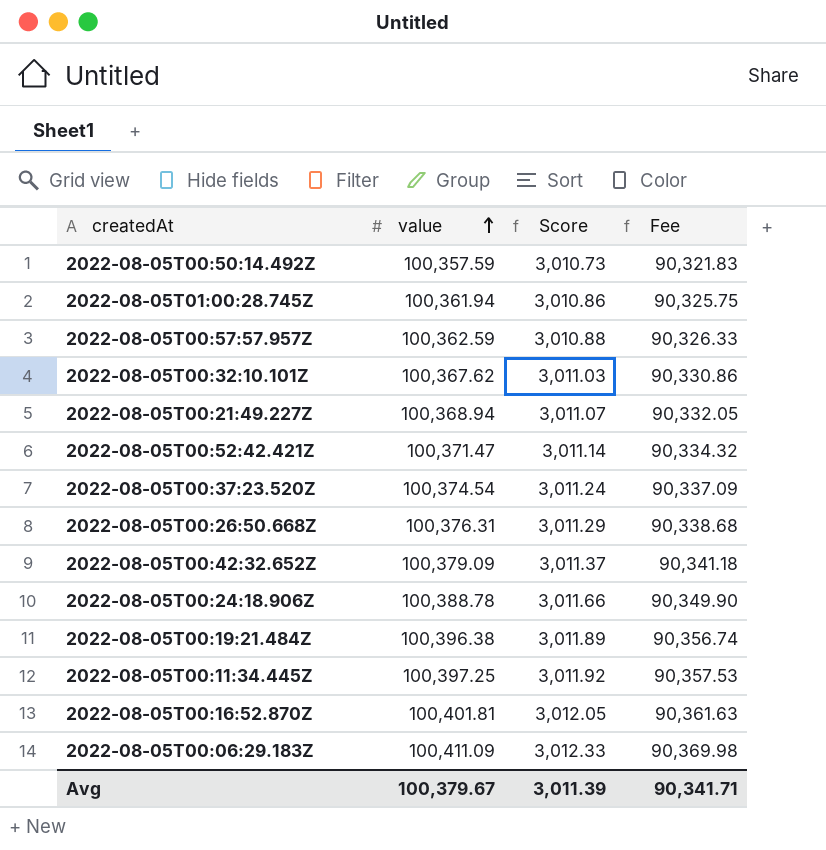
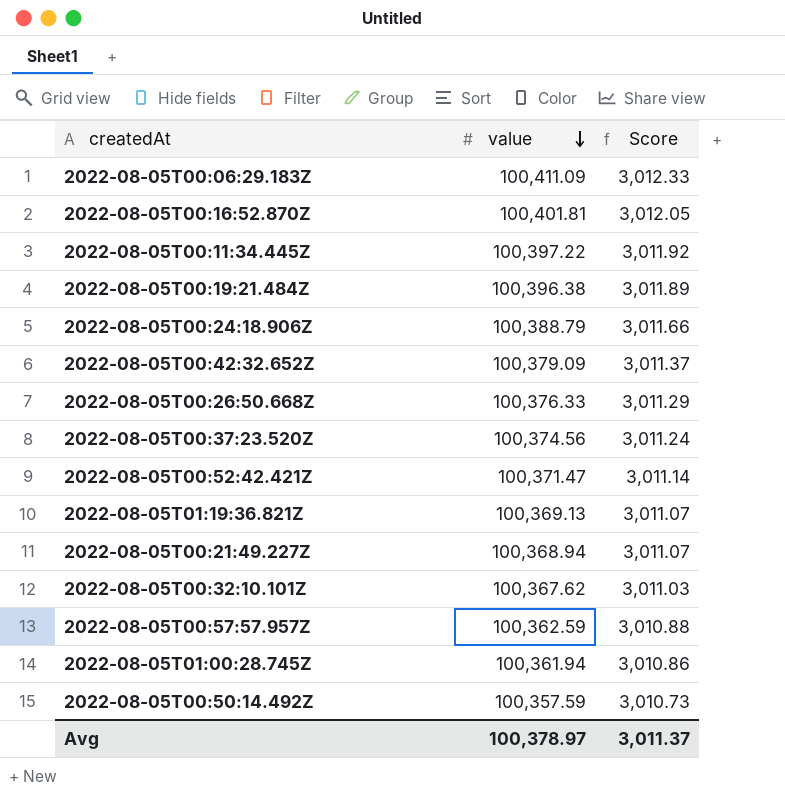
row order: value ascending -> value descending
column Fee | formula: [value] * 0.9 -> none
2022-08-05T00:11:34.445Z | value: 100,397.25 -> 100,397.22
2022-08-05T00:24:18.906Z | value: 100,388.78 -> 100,388.79
2022-08-05T00:26:50.668Z | value: 100,376.31 -> 100,376.33
2022-08-05T00:37:23.520Z | value: 100,374.54 -> 100,374.56
row 2022-08-05T01:19:36.821Z: none -> 100,369.13 | 3,011.07
Avg | value: 100,379.67 -> 100,378.97
Avg | Score: 3,011.39 -> 3,011.37

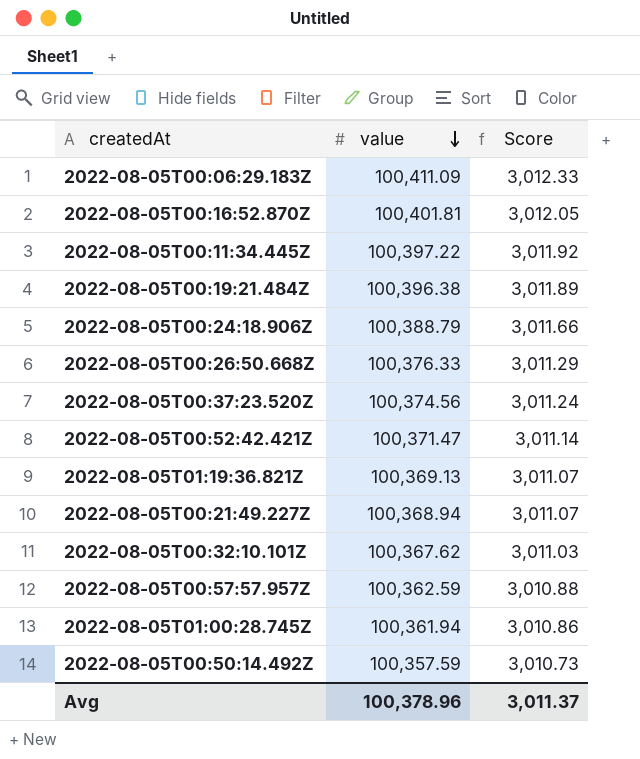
row 2022-08-05T00:42:32.652Z: 100,379.09 | 3,011.37 -> none
Avg | value: 100,378.97 -> 100,378.96

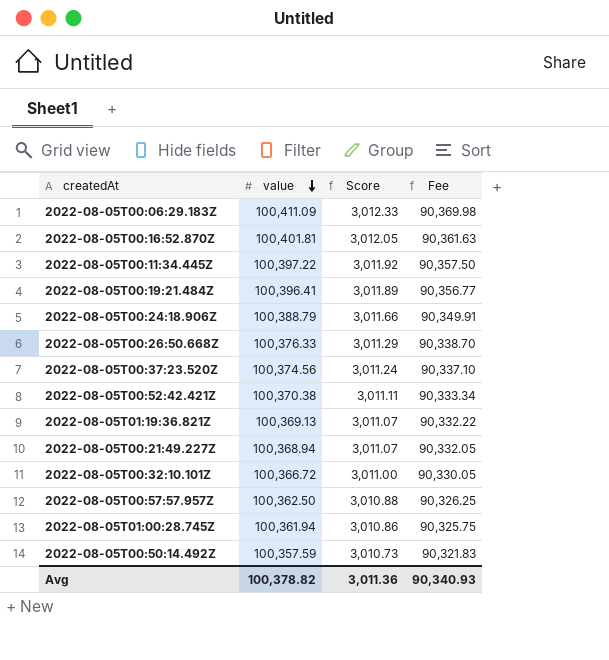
column Fee | formula: none -> [value] * 0.9
2022-08-05T00:19:21.484Z | value: 100,396.38 -> 100,396.41
2022-08-05T00:52:42.421Z | value: 100,371.47 -> 100,370.38
2022-08-05T00:52:42.421Z | Score: 3,011.14 -> 3,011.11
2022-08-05T00:32:10.101Z | value: 100,367.62 -> 100,366.72
2022-08-05T00:32:10.101Z | Score: 3,011.03 -> 3,011.00
2022-08-05T00:57:57.957Z | value: 100,362.59 -> 100,362.50
Avg | value: 100,378.96 -> 100,378.82
Avg | Score: 3,011.37 -> 3,011.36

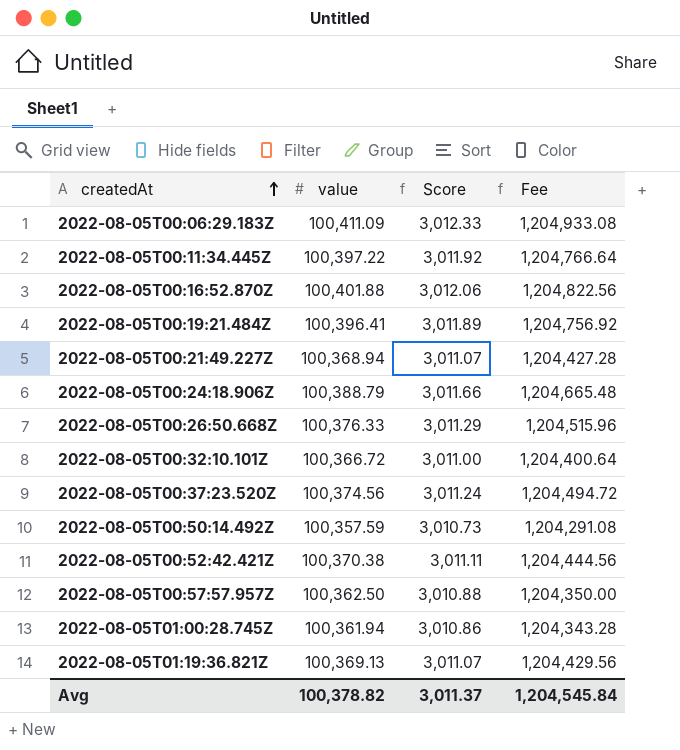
row order: value descending -> createdAt ascending
column Fee | formula: [value] * 0.9 -> [value] * 12
2022-08-05T00:16:52.870Z | value: 100,401.81 -> 100,401.88
2022-08-05T00:16:52.870Z | Score: 3,012.05 -> 3,012.06
Avg | Score: 3,011.36 -> 3,011.37
Avg | Fee: 90,340.93 -> 1,204,545.84

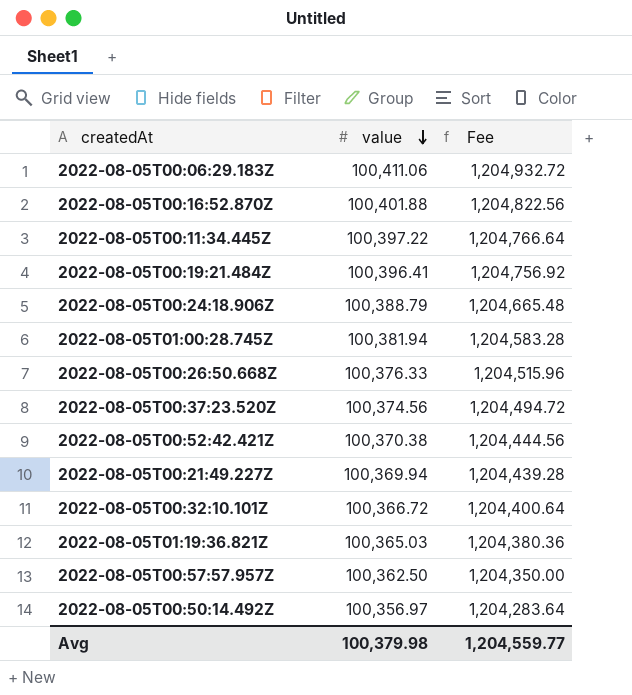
row order: createdAt ascending -> value descending
column Score | formula: [value] * 0.03 -> none
2022-08-05T00:06:29.183Z | value: 100,411.09 -> 100,411.06
2022-08-05T00:06:29.183Z | Fee: 1,204,933.08 -> 1,204,932.72
2022-08-05T01:00:28.745Z | value: 100,361.94 -> 100,381.94
2022-08-05T01:00:28.745Z | Fee: 1,204,343.28 -> 1,204,583.28
2022-08-05T00:21:49.227Z | value: 100,368.94 -> 100,369.94
2022-08-05T00:21:49.227Z | Fee: 1,204,427.28 -> 1,204,439.28
2022-08-05T01:19:36.821Z | value: 100,369.13 -> 100,365.03
2022-08-05T01:19:36.821Z | Fee: 1,204,429.56 -> 1,204,380.36
2022-08-05T00:50:14.492Z | value: 100,357.59 -> 100,356.97
2022-08-05T00:50:14.492Z | Fee: 1,204,291.08 -> 1,204,283.64
Avg | value: 100,378.82 -> 100,379.98
Avg | Fee: 1,204,545.84 -> 1,204,559.77

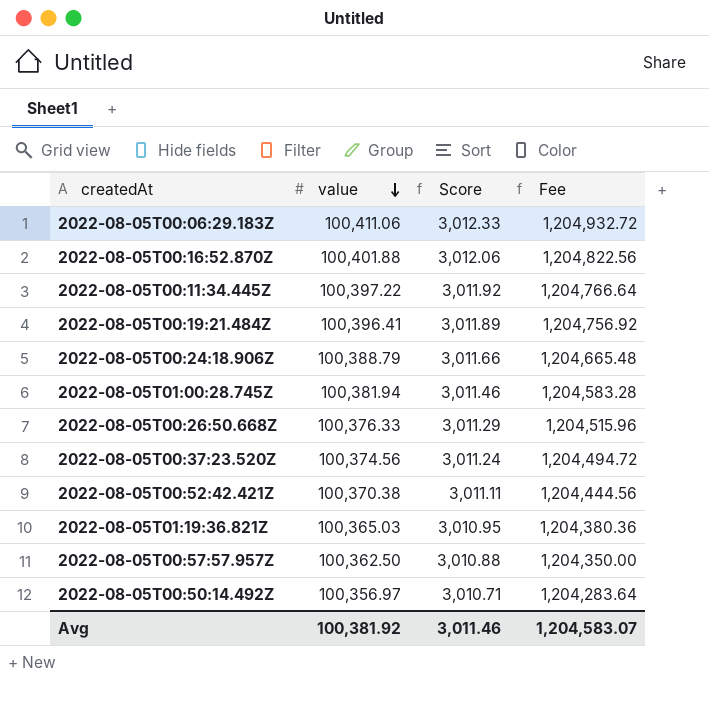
column Score | formula: none -> [value] * 0.03
row 2022-08-05T00:21:49.227Z: 100,369.94 | 1,204,439.28 -> none
row 2022-08-05T00:32:10.101Z: 100,366.72 | 1,204,400.64 -> none
Avg | value: 100,379.98 -> 100,381.92
Avg | Fee: 1,204,559.77 -> 1,204,583.07

